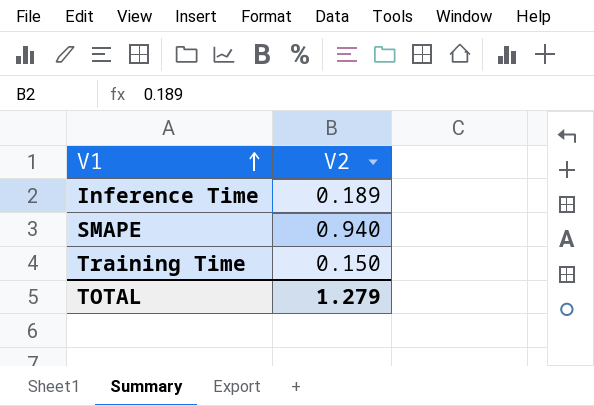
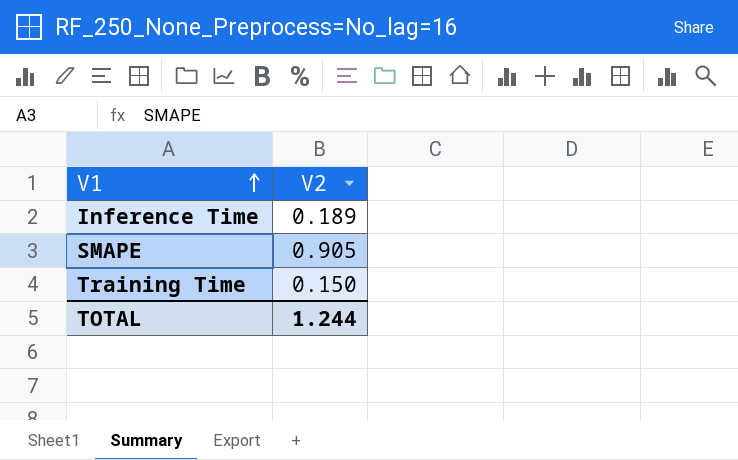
SMAPE | V2: 0.940 -> 0.905
TOTAL | V2: 1.279 -> 1.244

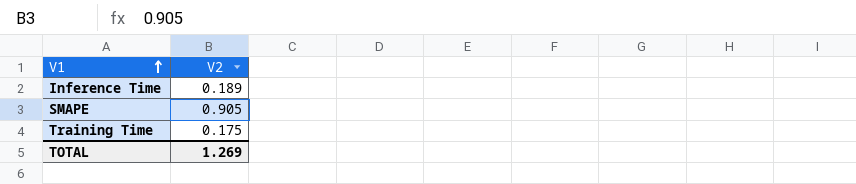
Training Time | V2: 0.150 -> 0.175
TOTAL | V2: 1.244 -> 1.269

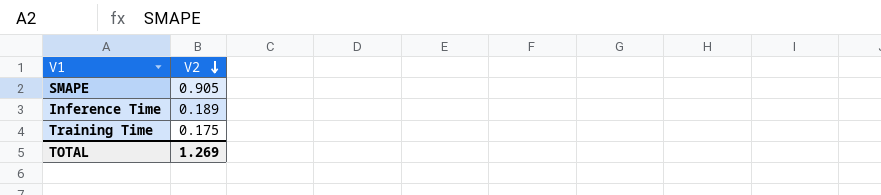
row order: V1 ascending -> V2 descending

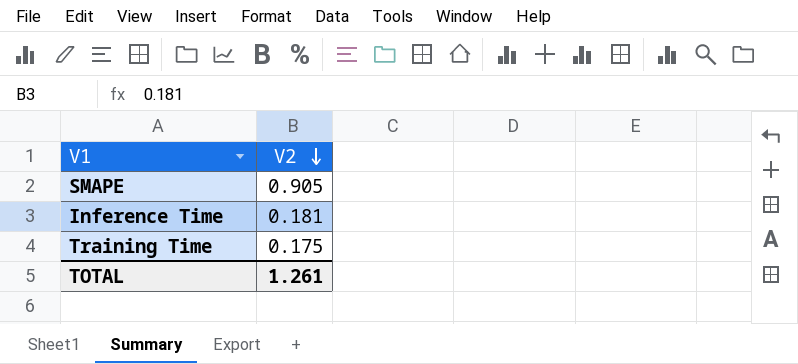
Inference Time | V2: 0.189 -> 0.181
TOTAL | V2: 1.269 -> 1.261

